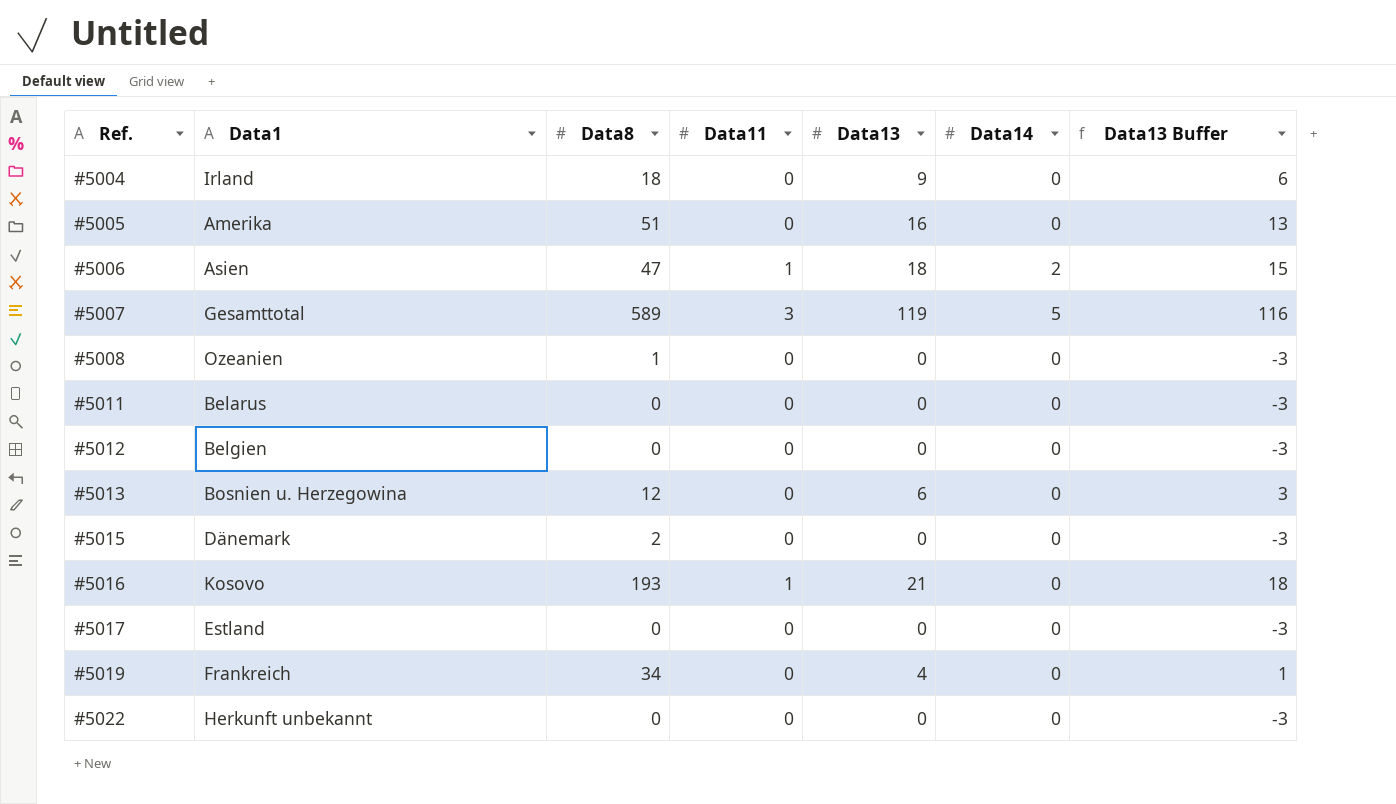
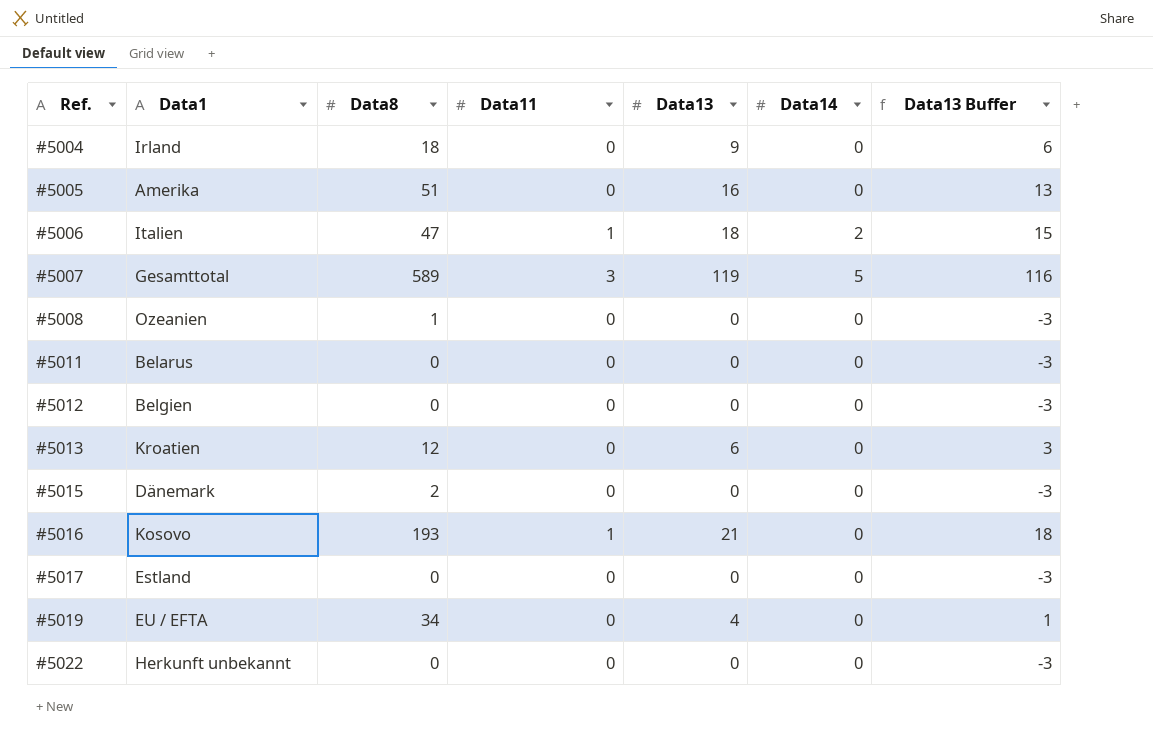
#5006 | Data1: Asien -> Italien
#5013 | Data1: Bosnien u. Herzegowina -> Kroatien
#5019 | Data1: Frankreich -> EU / EFTA

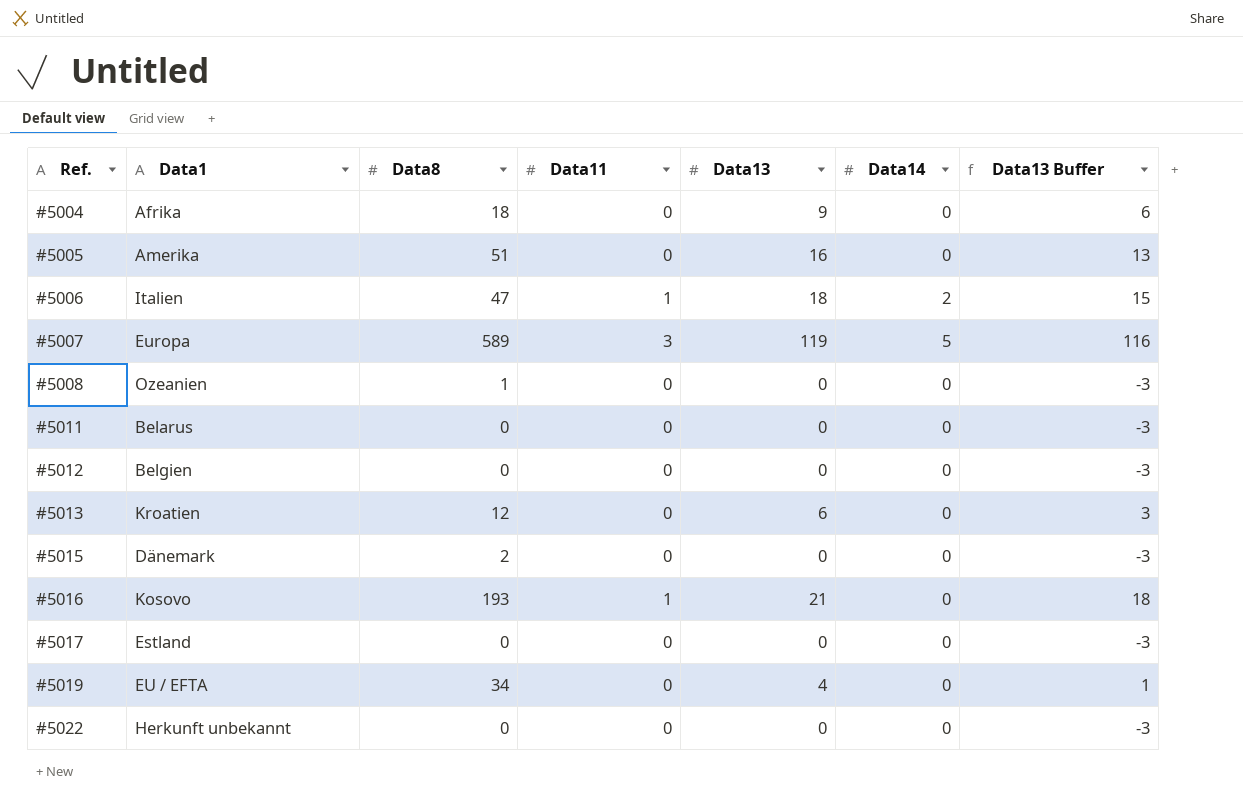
#5004 | Data1: Irland -> Afrika
#5007 | Data1: Gesamttotal -> Europa

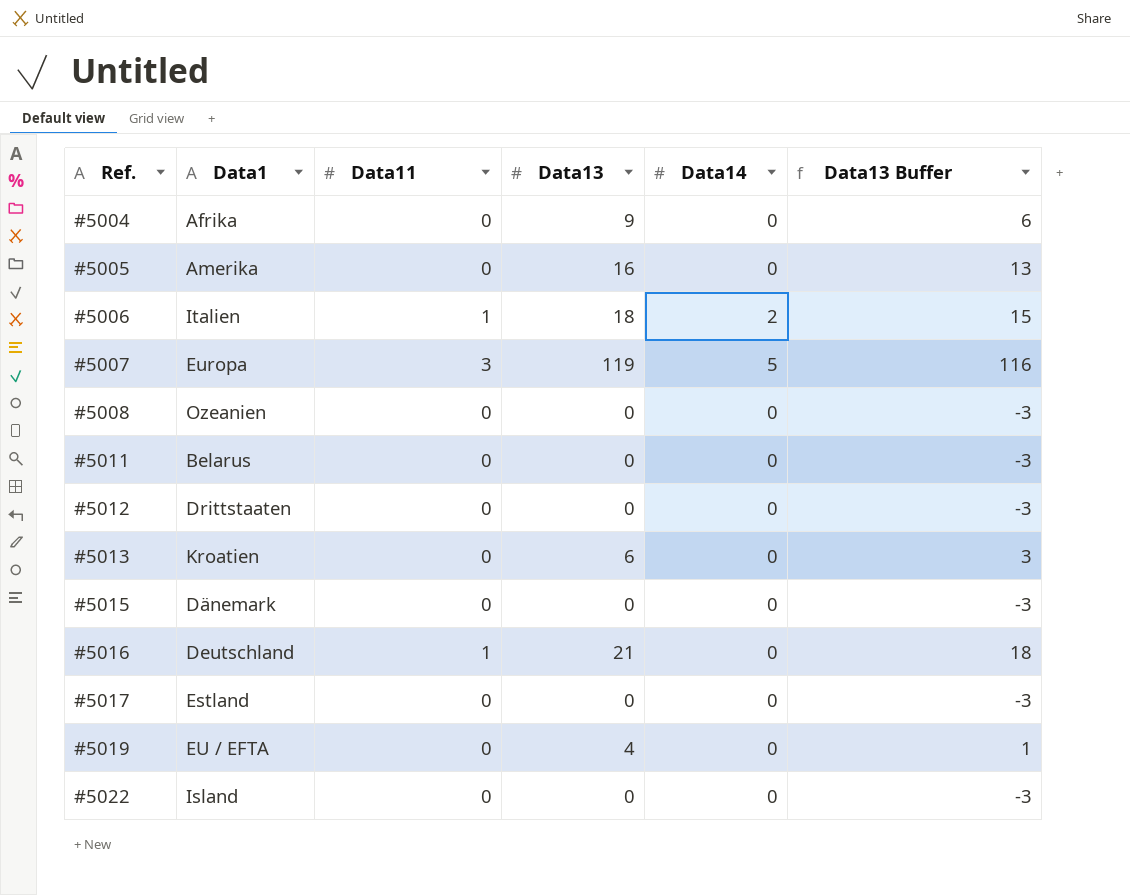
column Data8 | position: 3 -> none
#5012 | Data1: Belgien -> Drittstaaten
#5016 | Data1: Kosovo -> Deutschland
#5022 | Data1: Herkunft unbekannt -> Island

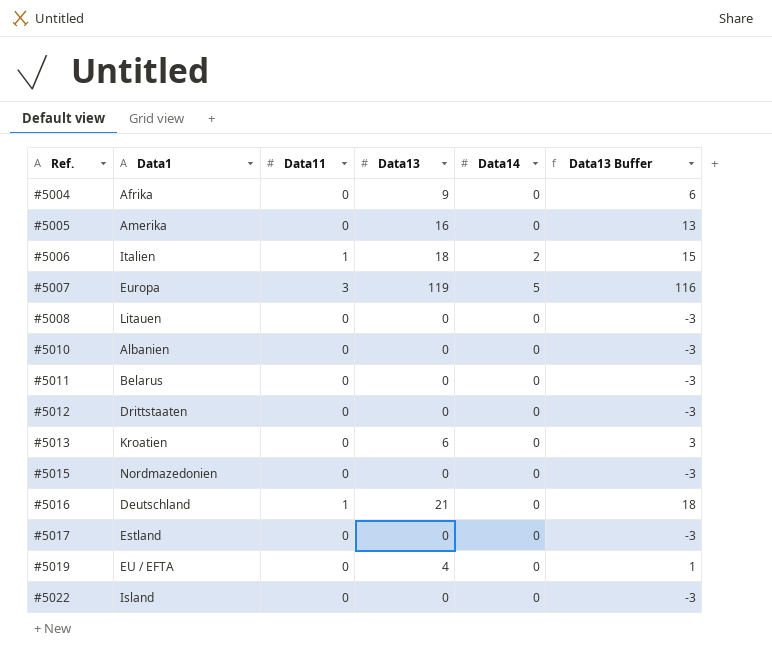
#5008 | Data1: Ozeanien -> Litauen
row #5010: none -> Albanien | 0 | 0 | 0 | -3
#5015 | Data1: Dänemark -> Nordmazedonien

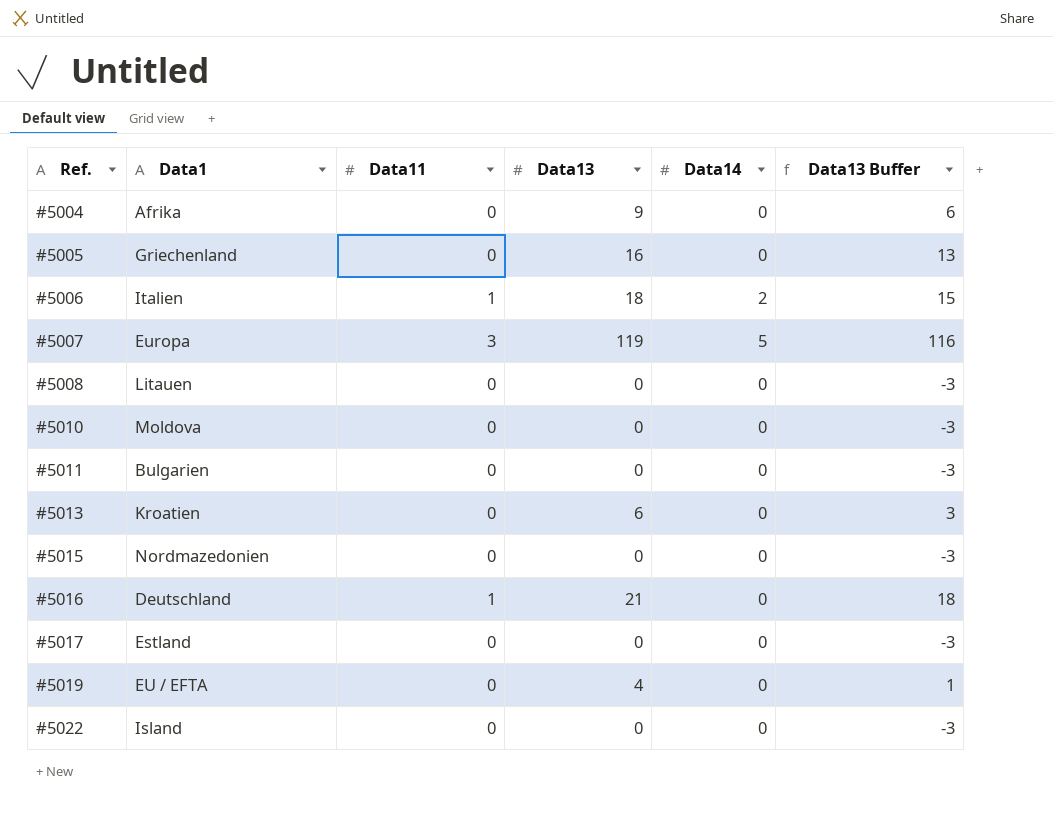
row #5012: Drittstaaten | 0 | 0 | 0 | -3 -> none
#5005 | Data1: Amerika -> Griechenland
#5010 | Data1: Albanien -> Moldova
#5011 | Data1: Belarus -> Bulgarien

